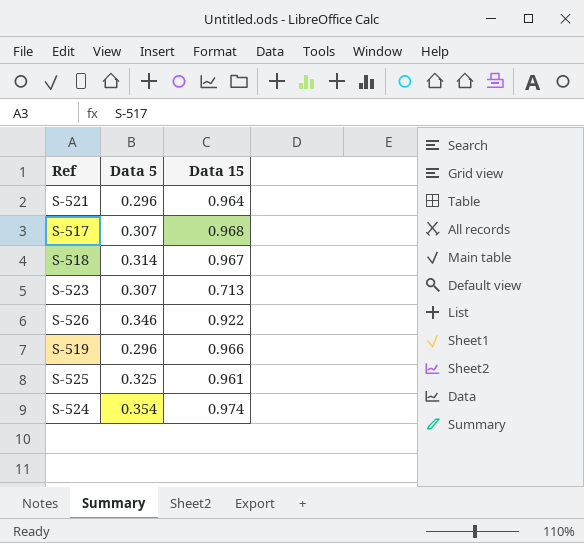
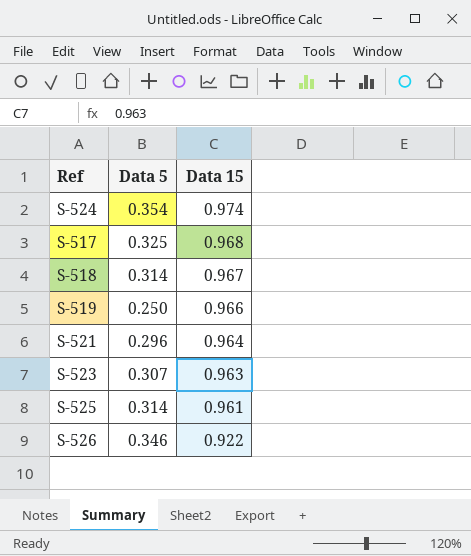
row order: none -> Data 15 descending
S-517 | Data 5: 0.307 -> 0.325
S-519 | Data 5: 0.296 -> 0.250
S-523 | Data 15: 0.713 -> 0.963
S-525 | Data 5: 0.325 -> 0.314

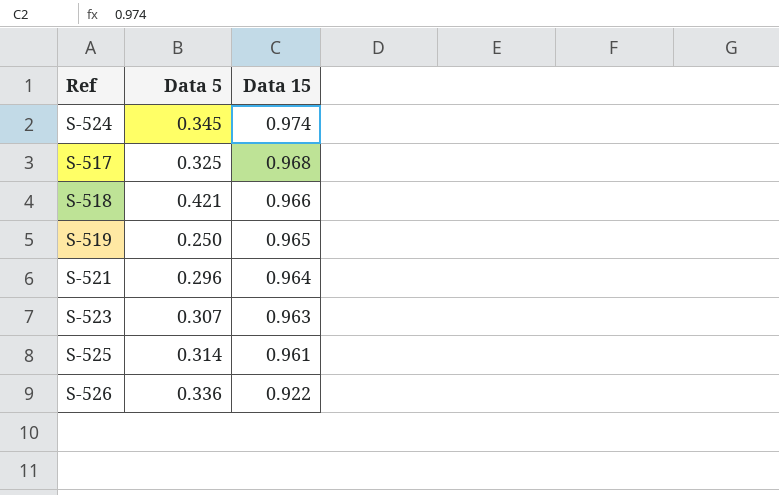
S-524 | Data 5: 0.354 -> 0.345
S-518 | Data 5: 0.314 -> 0.421
S-518 | Data 15: 0.967 -> 0.966
S-519 | Data 15: 0.966 -> 0.965
S-526 | Data 5: 0.346 -> 0.336

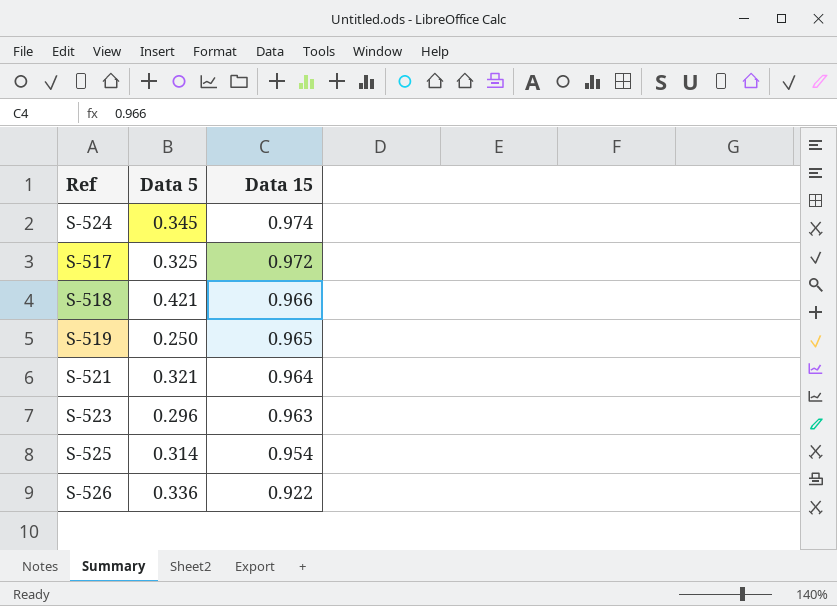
S-517 | Data 15: 0.968 -> 0.972
S-521 | Data 5: 0.296 -> 0.321
S-523 | Data 5: 0.307 -> 0.296
S-525 | Data 15: 0.961 -> 0.954

